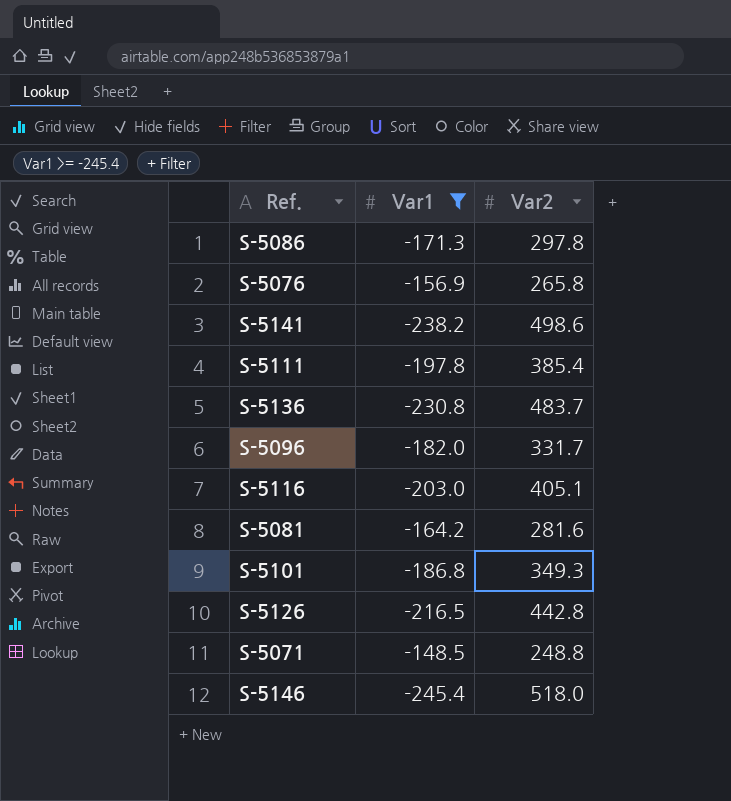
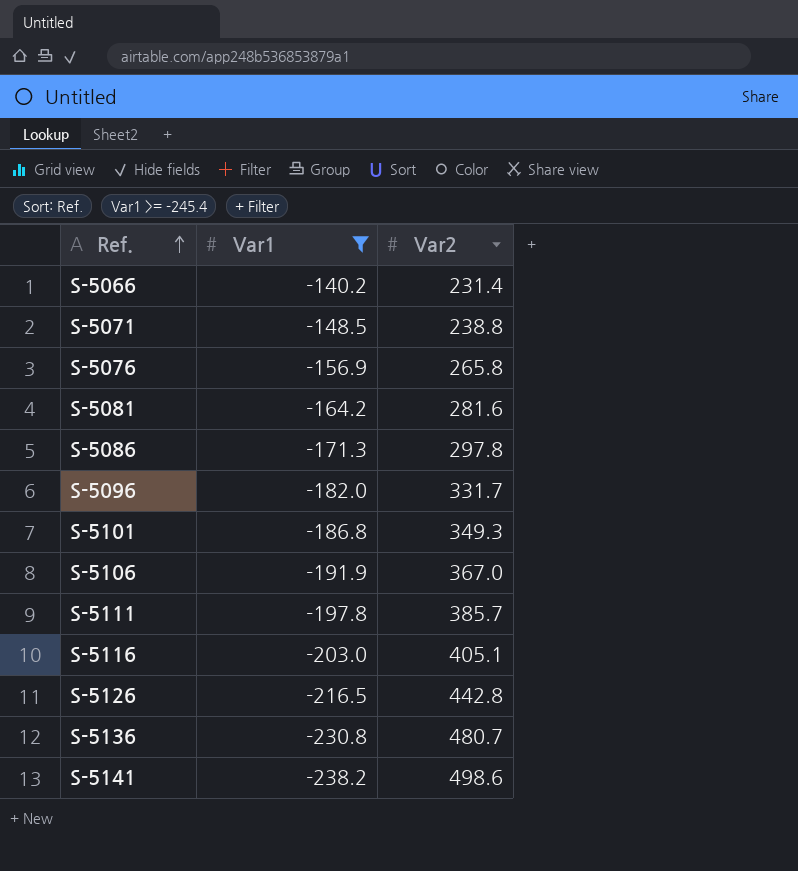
row order: none -> Ref. ascending
row S-5146: -245.4 | 518.0 -> none
row S-5066: none -> -140.2 | 231.4
S-5071 | Var2: 248.8 -> 238.8
row S-5106: none -> -191.9 | 367.0
S-5111 | Var2: 385.4 -> 385.7
S-5136 | Var2: 483.7 -> 480.7

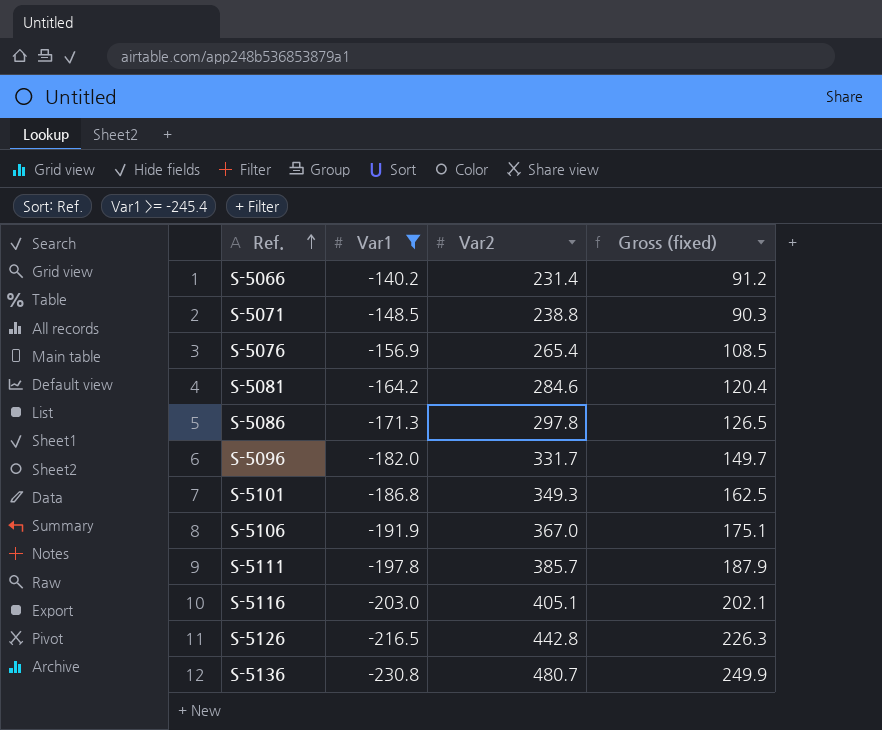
column Gross (fixed) | formula: none -> [Var1] + [Var2]
row S-5141: -238.2 | 498.6 -> none
S-5076 | Var2: 265.8 -> 265.4
S-5081 | Var2: 281.6 -> 284.6

